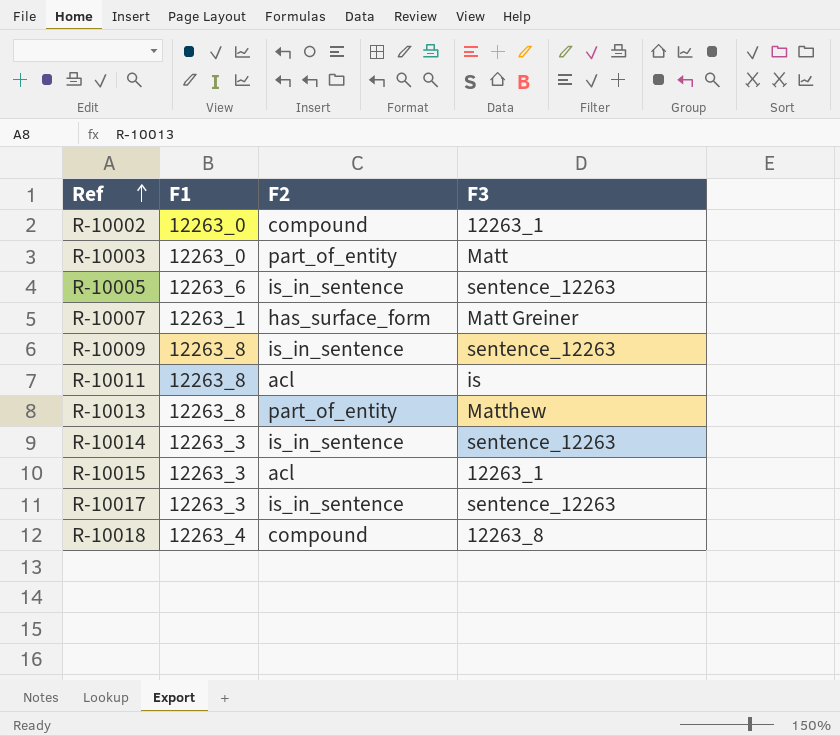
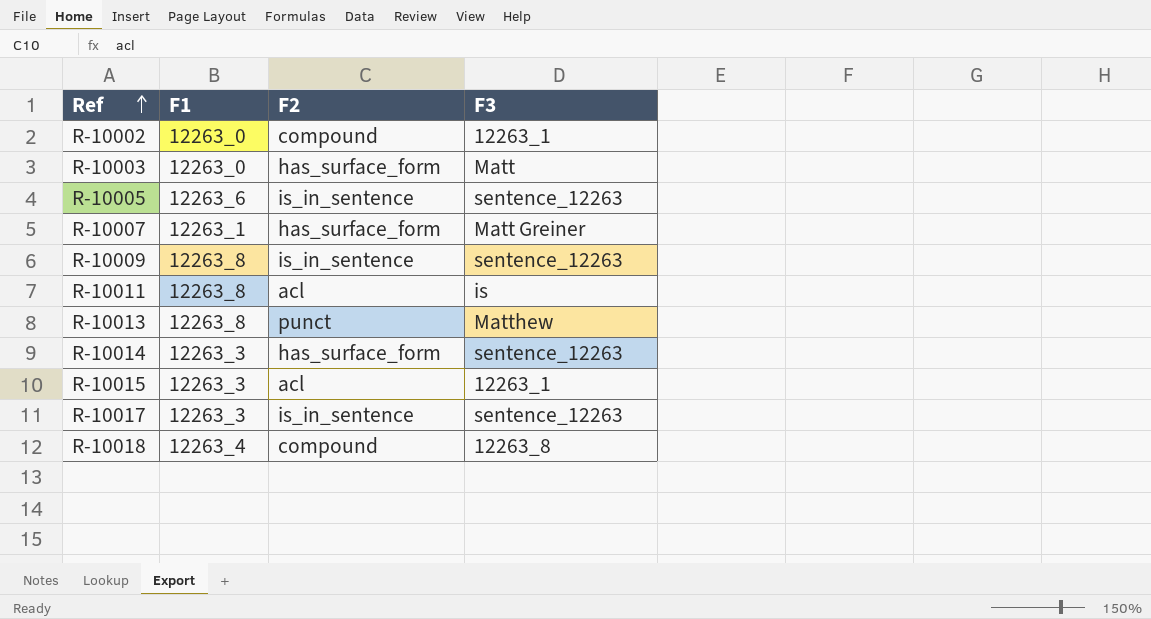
R-10003 | F2: part_of_entity -> has_surface_form
R-10013 | F2: part_of_entity -> punct
R-10014 | F2: is_in_sentence -> has_surface_form

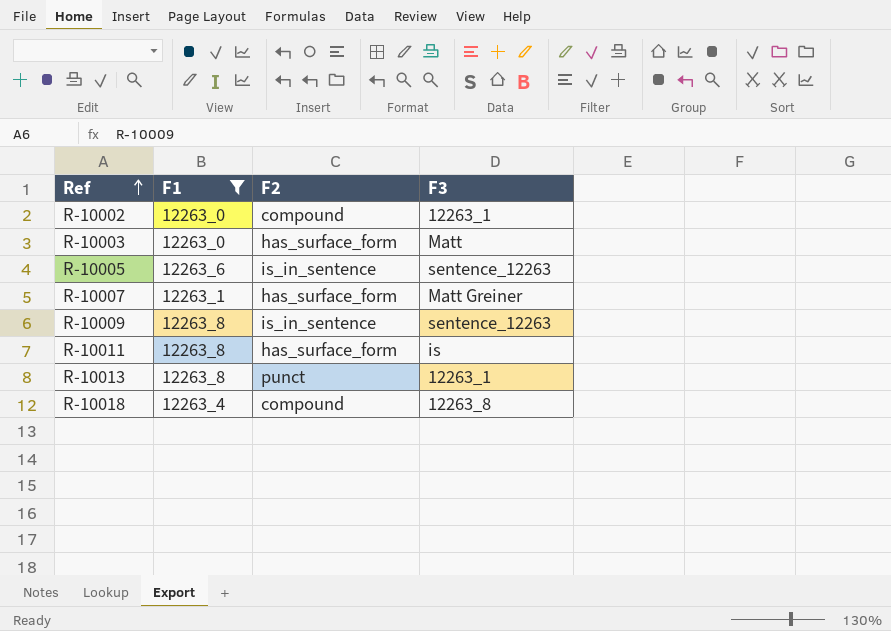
filter: none -> F1 != 12263_3
R-10011 | F2: acl -> has_surface_form
R-10013 | F3: Matthew -> 12263_1

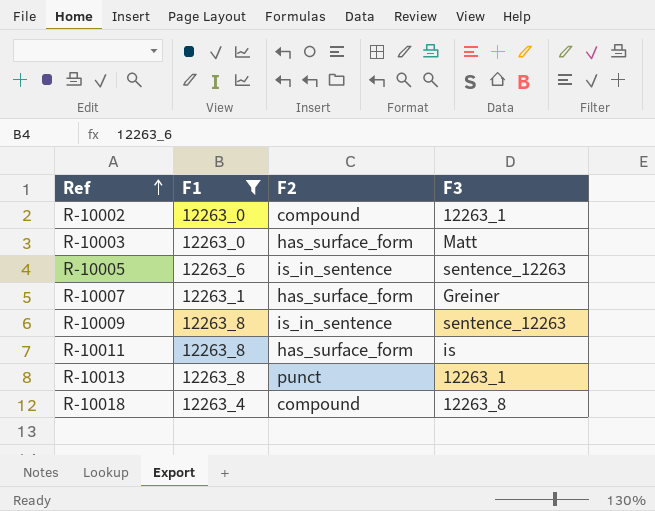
R-10007 | F3: Matt Greiner -> Greiner

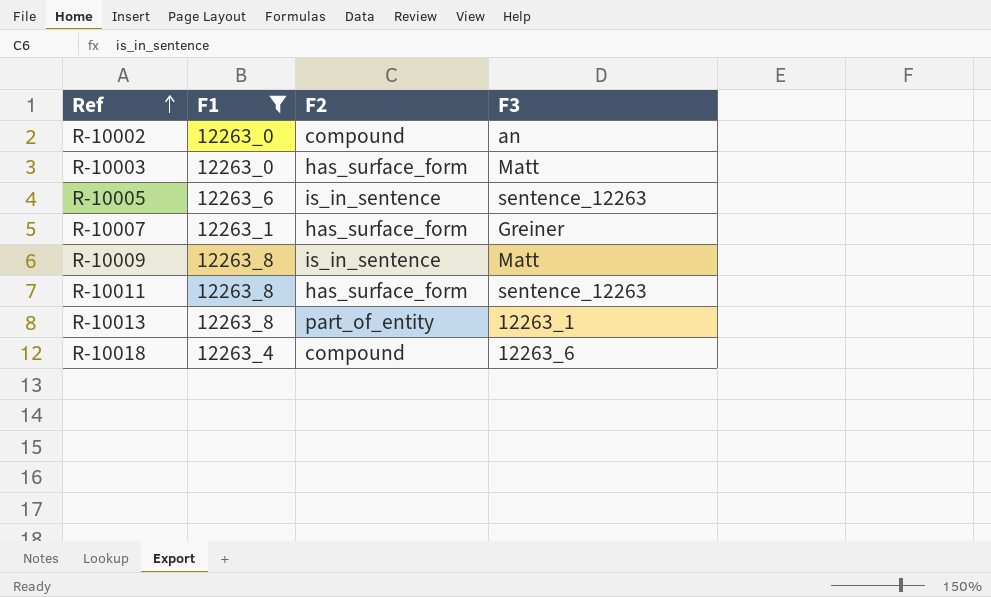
R-10002 | F3: 12263_1 -> an
R-10009 | F3: sentence_12263 -> Matt
R-10011 | F3: is -> sentence_12263
R-10013 | F2: punct -> part_of_entity
R-10018 | F3: 12263_8 -> 12263_6

